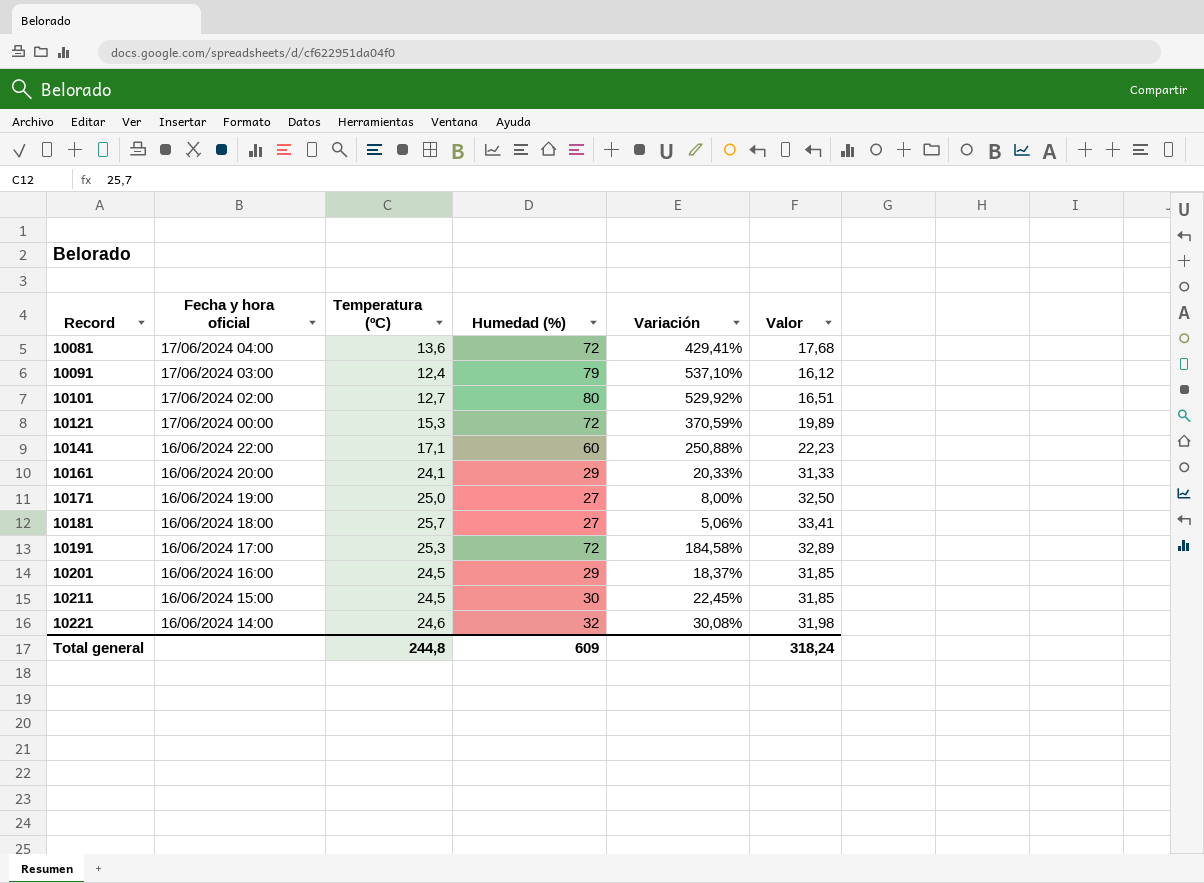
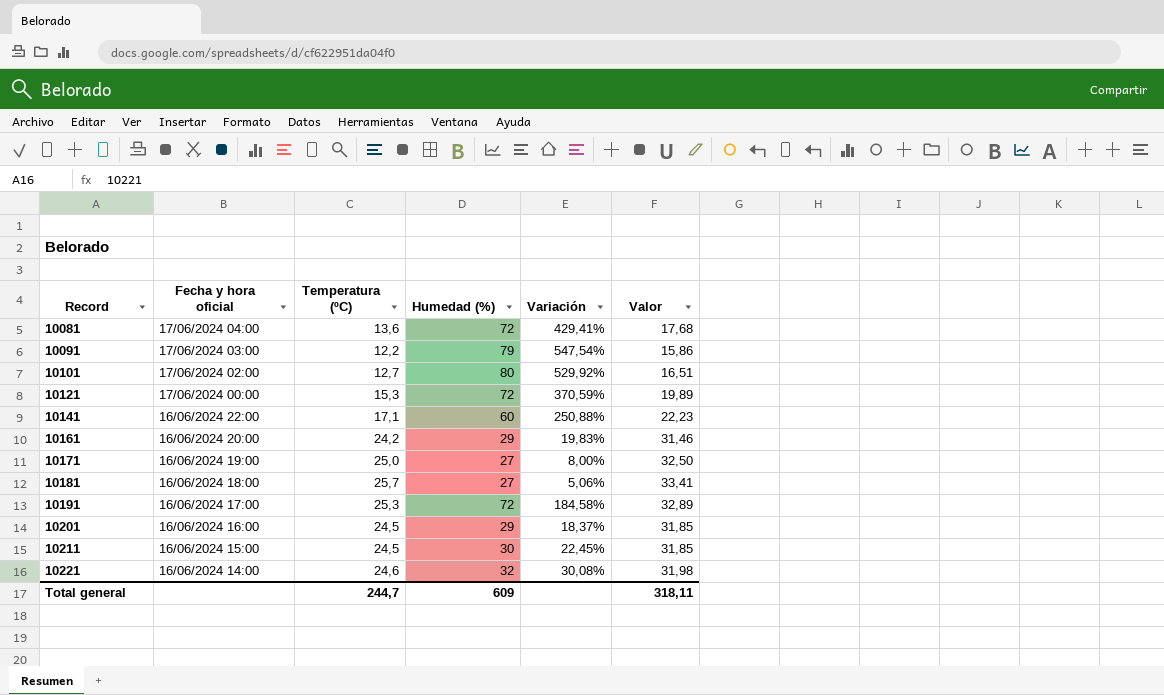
10091 | Temperatura (ºC): 12,4 -> 12,2
10091 | Variación: 537,10% -> 547,54%
10091 | Valor: 16,12 -> 15,86
10161 | Temperatura (ºC): 24,1 -> 24,2
10161 | Variación: 20,33% -> 19,83%
10161 | Valor: 31,33 -> 31,46
Total general | Temperatura (ºC): 244,8 -> 244,7
Total general | Valor: 318,24 -> 318,11

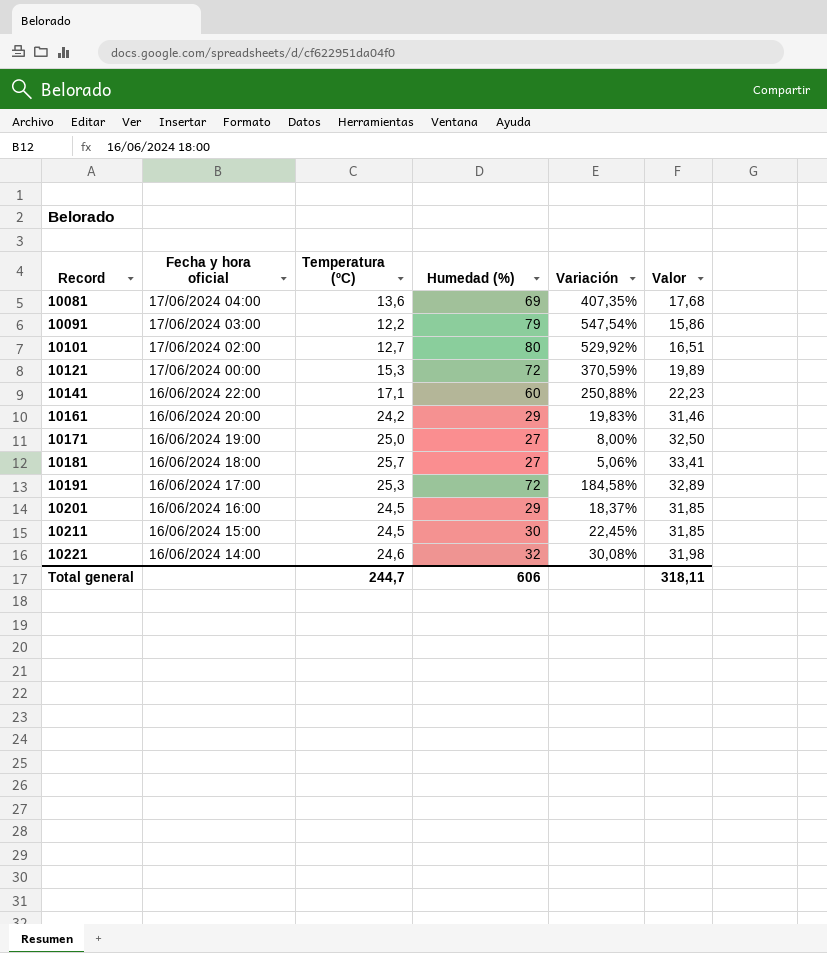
10081 | Humedad (%): 72 -> 69
10081 | Variación: 429,41% -> 407,35%
Total general | Humedad (%): 609 -> 606

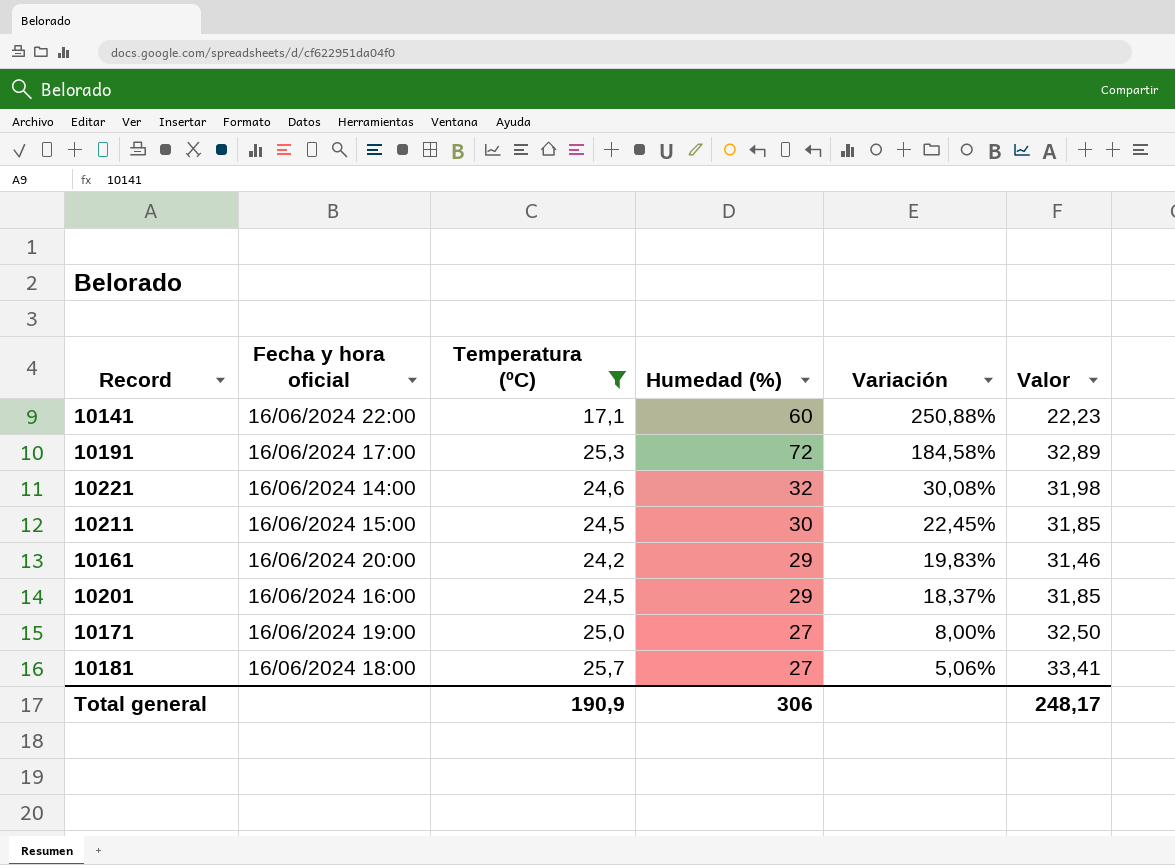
filter: none -> Temperatura (ºC) >= 17,1
row order: Record ascending -> Variación descending
Total general | Temperatura (ºC): 244,7 -> 190,9
Total general | Humedad (%): 606 -> 306
Total general | Valor: 318,11 -> 248,17

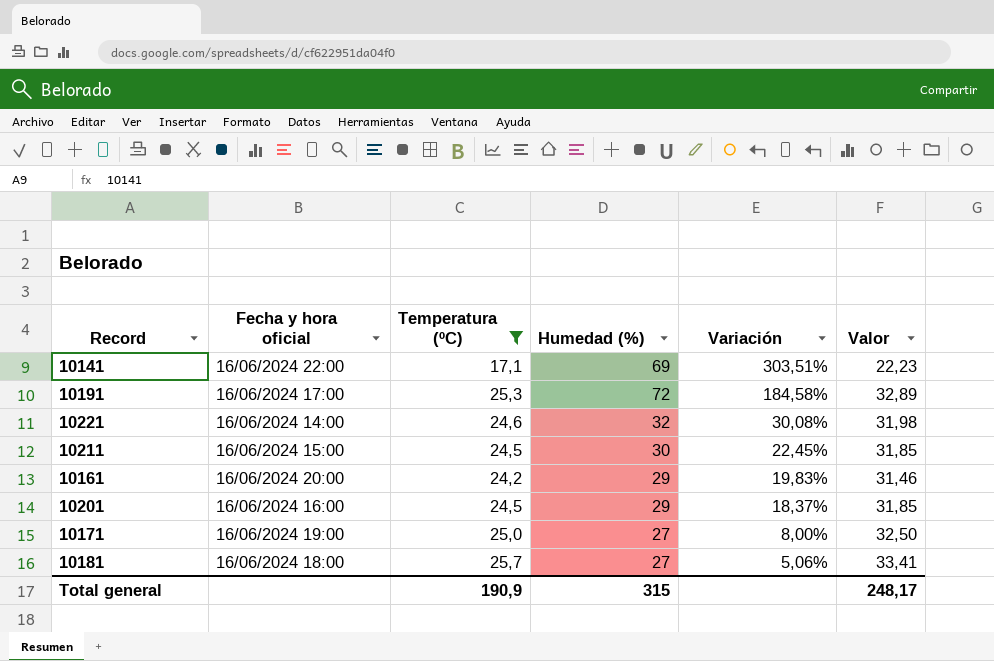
10141 | Humedad (%): 60 -> 69
10141 | Variación: 250,88% -> 303,51%
Total general | Humedad (%): 306 -> 315

